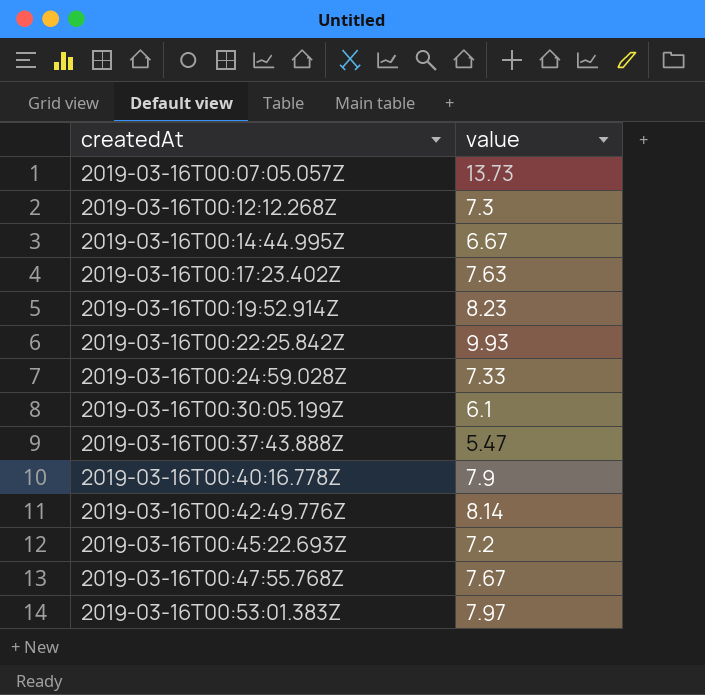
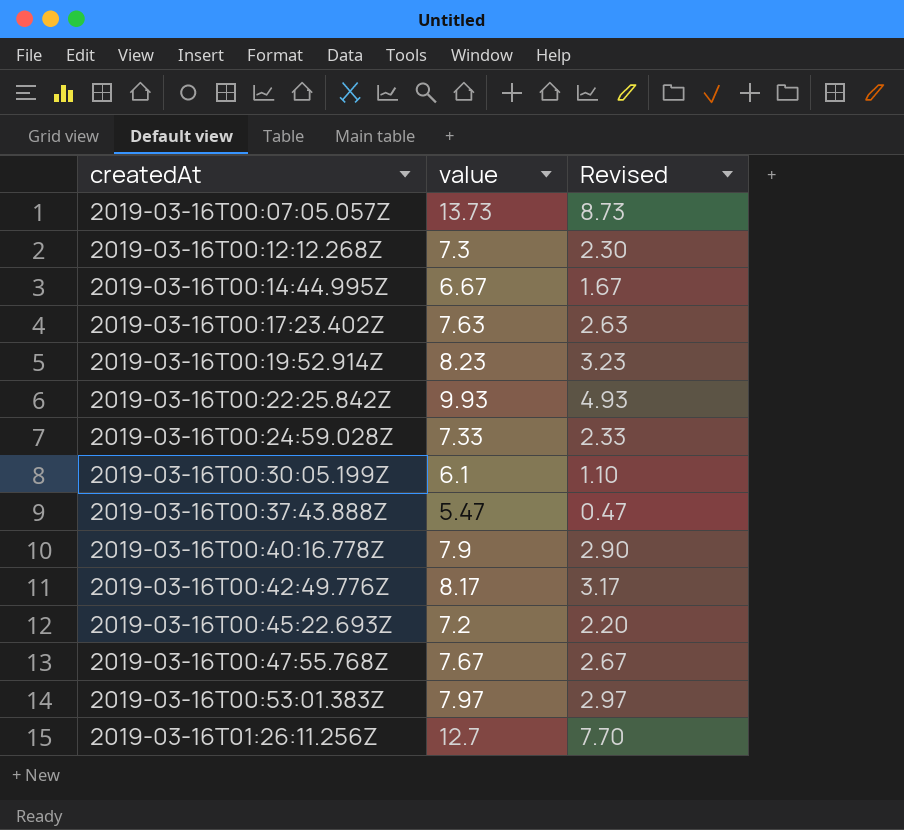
column Revised | formula: none -> [value] - 5
2019-03-16T00:42:49.776Z | value: 8.14 -> 8.17
row 2019-03-16T01:26:11.256Z: none -> 12.7 | 7.70

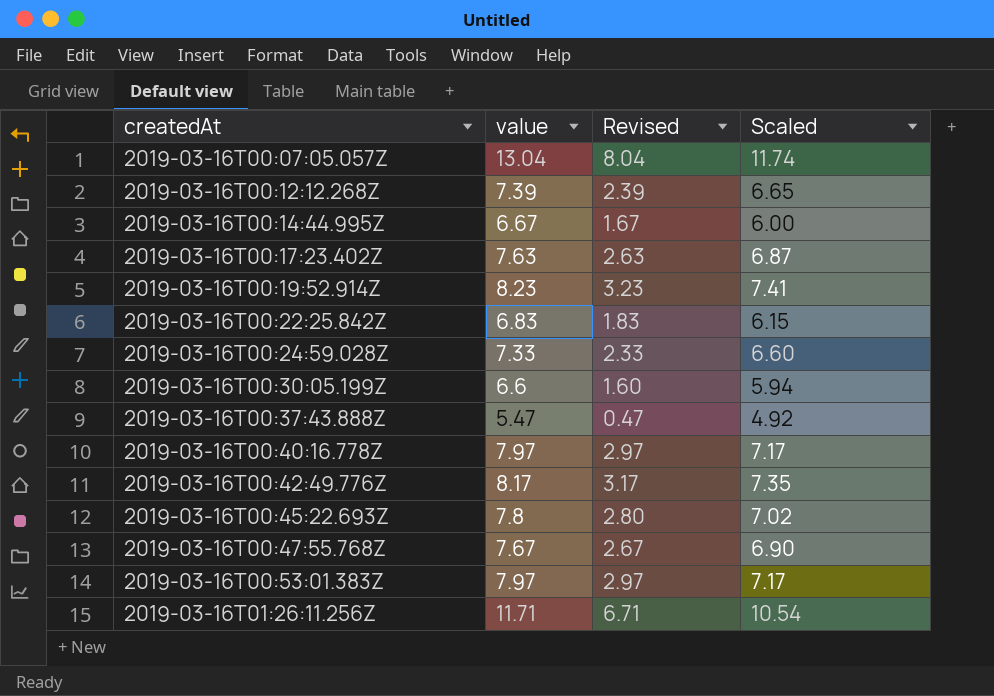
column Scaled | formula: none -> [value] * 0.9
2019-03-16T00:07:05.057Z | value: 13.73 -> 13.04
2019-03-16T00:07:05.057Z | Revised: 8.73 -> 8.04
2019-03-16T00:12:12.268Z | value: 7.3 -> 7.39
2019-03-16T00:12:12.268Z | Revised: 2.30 -> 2.39
2019-03-16T00:22:25.842Z | value: 9.93 -> 6.83
2019-03-16T00:22:25.842Z | Revised: 4.93 -> 1.83
2019-03-16T00:30:05.199Z | value: 6.1 -> 6.6
2019-03-16T00:30:05.199Z | Revised: 1.10 -> 1.60
2019-03-16T00:40:16.778Z | value: 7.9 -> 7.97
2019-03-16T00:40:16.778Z | Revised: 2.90 -> 2.97
2019-03-16T00:45:22.693Z | value: 7.2 -> 7.8
2019-03-16T00:45:22.693Z | Revised: 2.20 -> 2.80
2019-03-16T01:26:11.256Z | value: 12.7 -> 11.71
2019-03-16T01:26:11.256Z | Revised: 7.70 -> 6.71

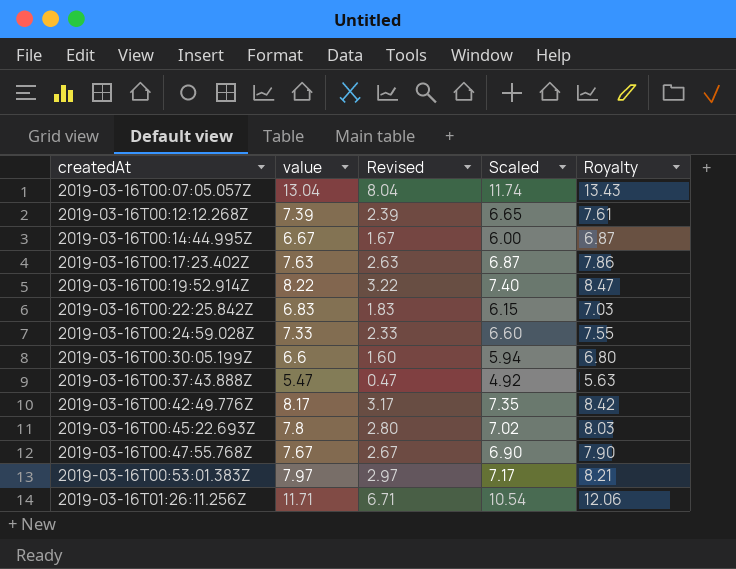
column Royalty | formula: none -> [value] * 1.03
row 2019-03-16T00:40:16.778Z: 7.97 | 2.97 | 7.17 -> none
2019-03-16T00:19:52.914Z | value: 8.23 -> 8.22
2019-03-16T00:19:52.914Z | Revised: 3.23 -> 3.22
2019-03-16T00:19:52.914Z | Scaled: 7.41 -> 7.40

